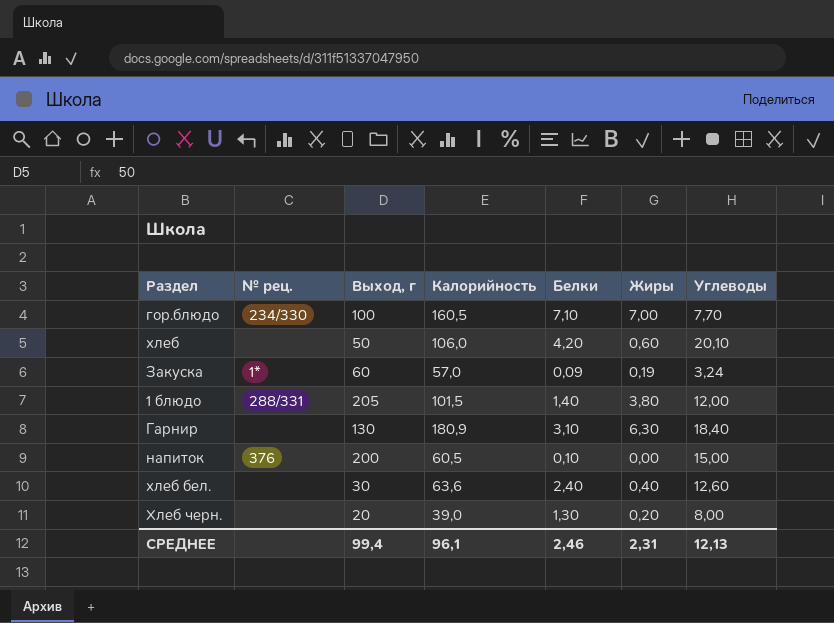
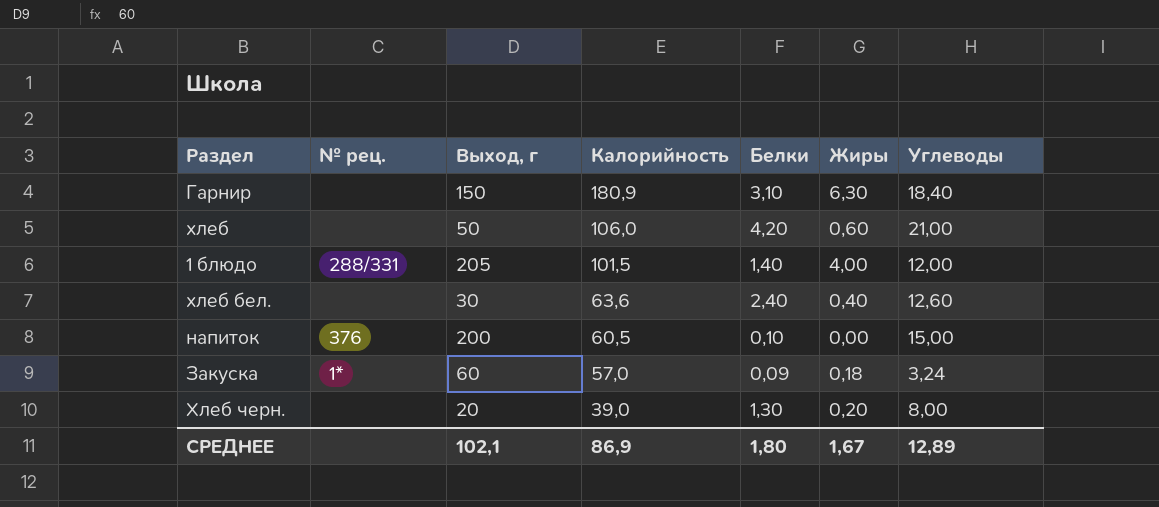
row order: none -> Калорийность descending
row гор.блюдо: 234/330 | 100 | 160,5 | 7,10 | 7,00 | 7,70 -> none
Гарнир | Выход, г: 130 -> 150
хлеб | Углеводы: 20,10 -> 21,00
1 блюдо | Жиры: 3,80 -> 4,00
Закуска | Жиры: 0,19 -> 0,18
СРЕДНЕЕ | Выход, г: 99,4 -> 102,1
СРЕДНЕЕ | Калорийность: 96,1 -> 86,9
СРЕДНЕЕ | Белки: 2,46 -> 1,80
СРЕДНЕЕ | Жиры: 2,31 -> 1,67
СРЕДНЕЕ | Углеводы: 12,13 -> 12,89

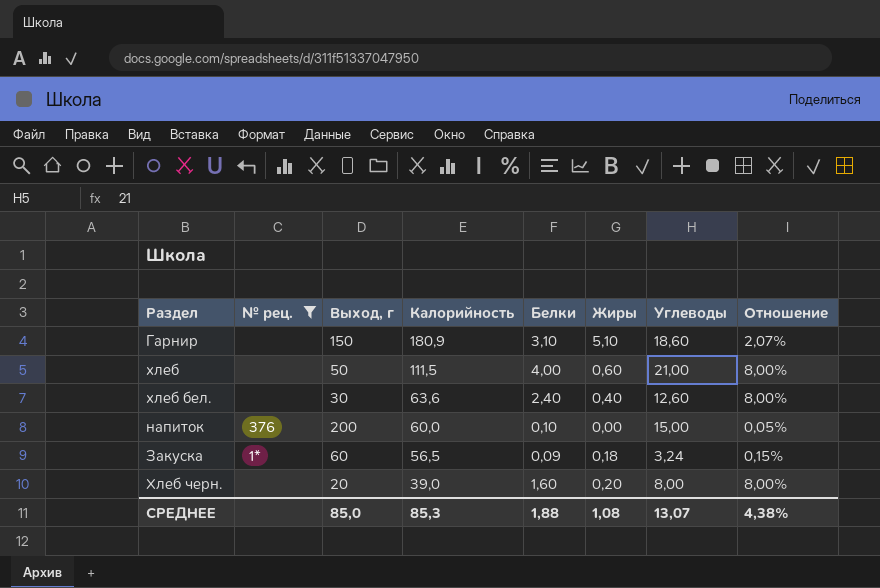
filter: none -> № рец. != 288/331
column Отношение | formula: none -> [Белки] / [Выход, г]
Гарнир | Жиры: 6,30 -> 5,10
Гарнир | Углеводы: 18,40 -> 18,60
хлеб | Калорийность: 106,0 -> 111,5
хлеб | Белки: 4,20 -> 4,00
напиток | Калорийность: 60,5 -> 60,0
Закуска | Калорийность: 57,0 -> 56,5
Хлеб черн. | Белки: 1,30 -> 1,60
СРЕДНЕЕ | Выход, г: 102,1 -> 85,0
СРЕДНЕЕ | Калорийность: 86,9 -> 85,3
СРЕДНЕЕ | Белки: 1,80 -> 1,88
СРЕДНЕЕ | Жиры: 1,67 -> 1,08
СРЕДНЕЕ | Углеводы: 12,89 -> 13,07

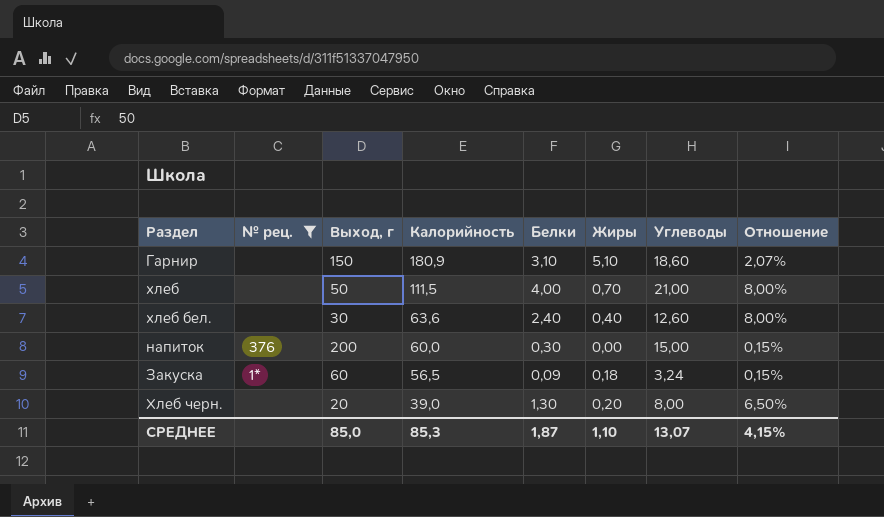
хлеб | Жиры: 0,60 -> 0,70
напиток | Белки: 0,10 -> 0,30
напиток | Отношение: 0,05% -> 0,15%
Хлеб черн. | Белки: 1,60 -> 1,30
Хлеб черн. | Отношение: 8,00% -> 6,50%
СРЕДНЕЕ | Белки: 1,88 -> 1,87
СРЕДНЕЕ | Жиры: 1,08 -> 1,10
СРЕДНЕЕ | Отношение: 4,38% -> 4,15%

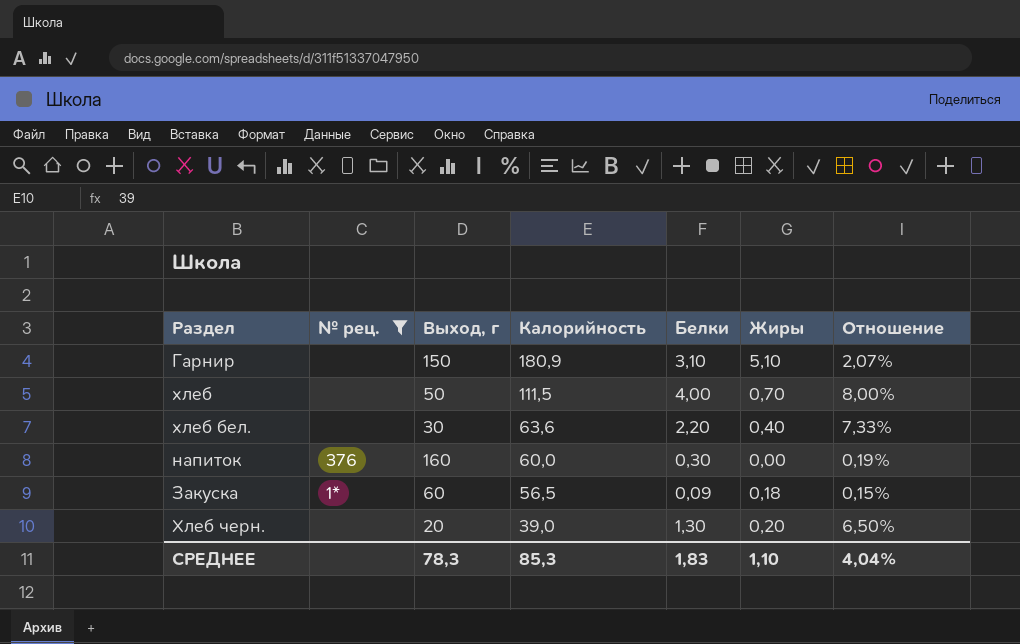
column Углеводы | position: 7 -> none
хлеб бел. | Белки: 2,40 -> 2,20
хлеб бел. | Отношение: 8,00% -> 7,33%
напиток | Выход, г: 200 -> 160
напиток | Отношение: 0,15% -> 0,19%
СРЕДНЕЕ | Выход, г: 85,0 -> 78,3
СРЕДНЕЕ | Белки: 1,87 -> 1,83
СРЕДНЕЕ | Отношение: 4,15% -> 4,04%

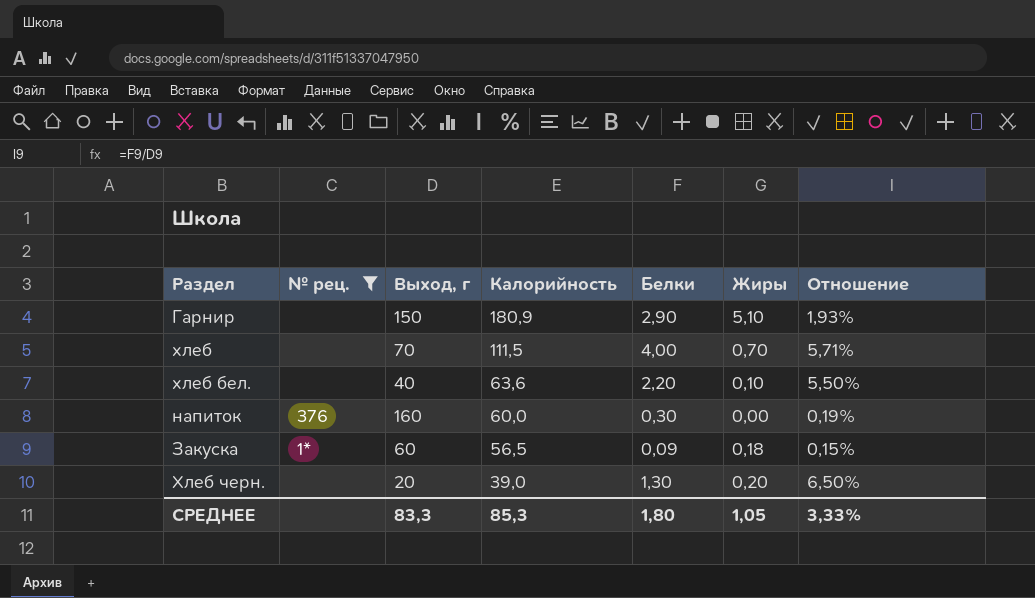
Гарнир | Белки: 3,10 -> 2,90
Гарнир | Отношение: 2,07% -> 1,93%
хлеб | Выход, г: 50 -> 70
хлеб | Отношение: 8,00% -> 5,71%
хлеб бел. | Выход, г: 30 -> 40
хлеб бел. | Жиры: 0,40 -> 0,10
хлеб бел. | Отношение: 7,33% -> 5,50%
СРЕДНЕЕ | Выход, г: 78,3 -> 83,3
СРЕДНЕЕ | Белки: 1,83 -> 1,80
СРЕДНЕЕ | Жиры: 1,10 -> 1,05
СРЕДНЕЕ | Отношение: 4,04% -> 3,33%

